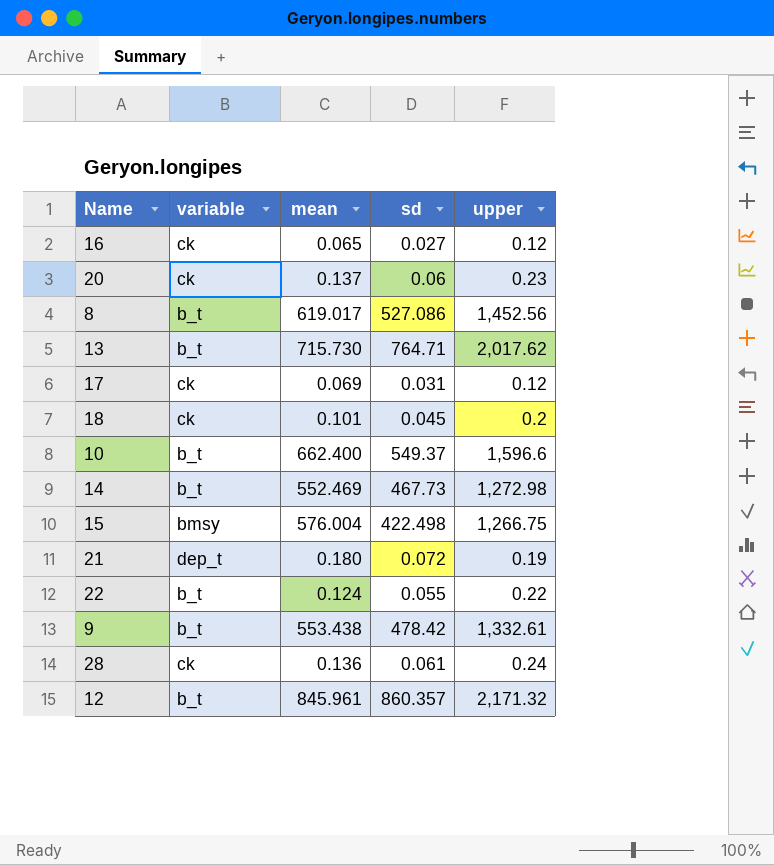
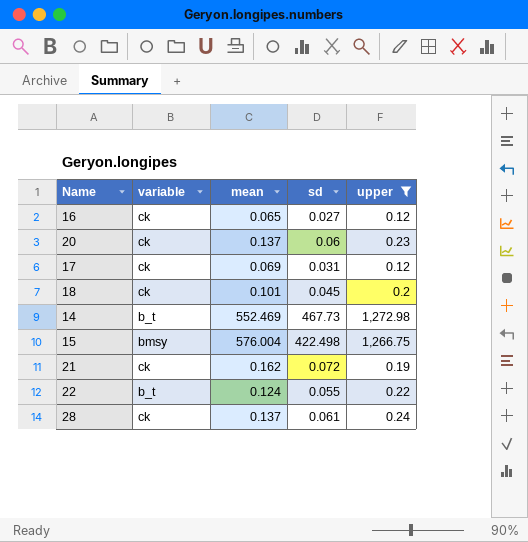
filter: none -> upper <= 1,272.98
21 | variable: dep_t -> ck
21 | mean: 0.180 -> 0.162
28 | mean: 0.136 -> 0.137

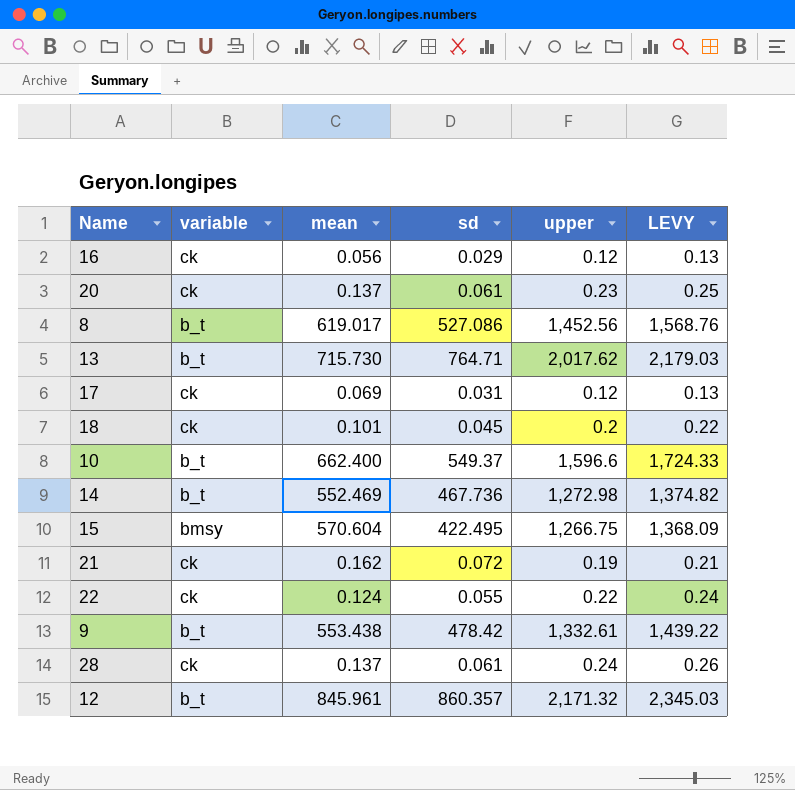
filter: upper <= 1,272.98 -> none
column LEVY | formula: none -> [upper] * 1.08
16 | mean: 0.065 -> 0.056
16 | sd: 0.027 -> 0.029
20 | sd: 0.06 -> 0.061
14 | sd: 467.73 -> 467.736
15 | mean: 576.004 -> 570.604
15 | sd: 422.498 -> 422.495
22 | variable: b_t -> ck

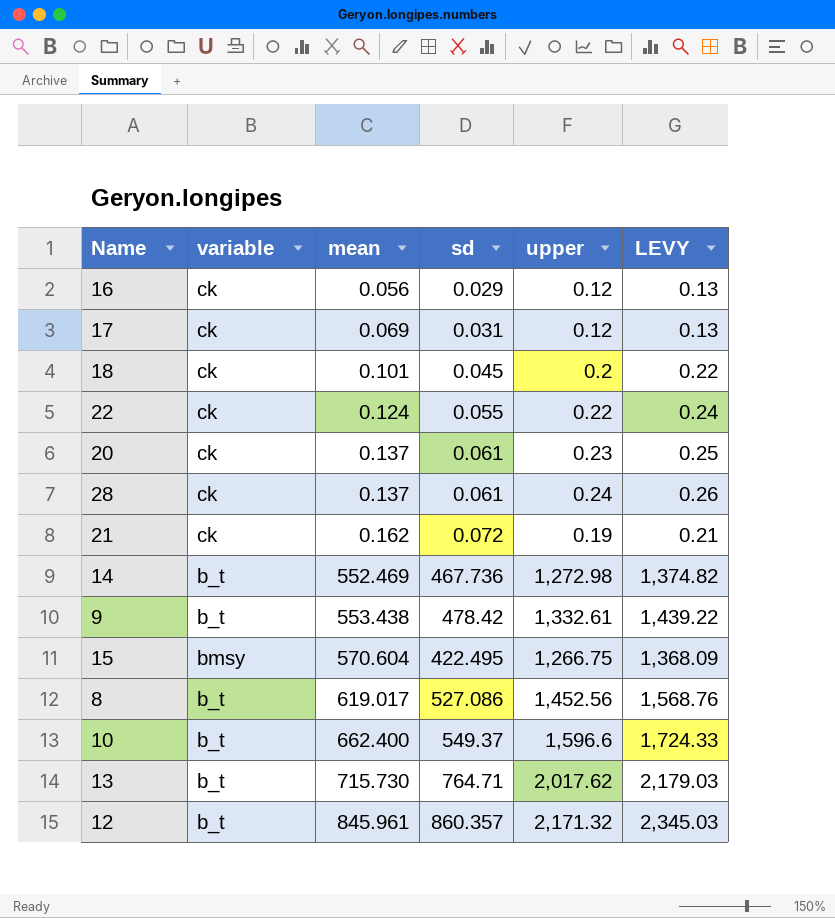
row order: none -> mean ascending

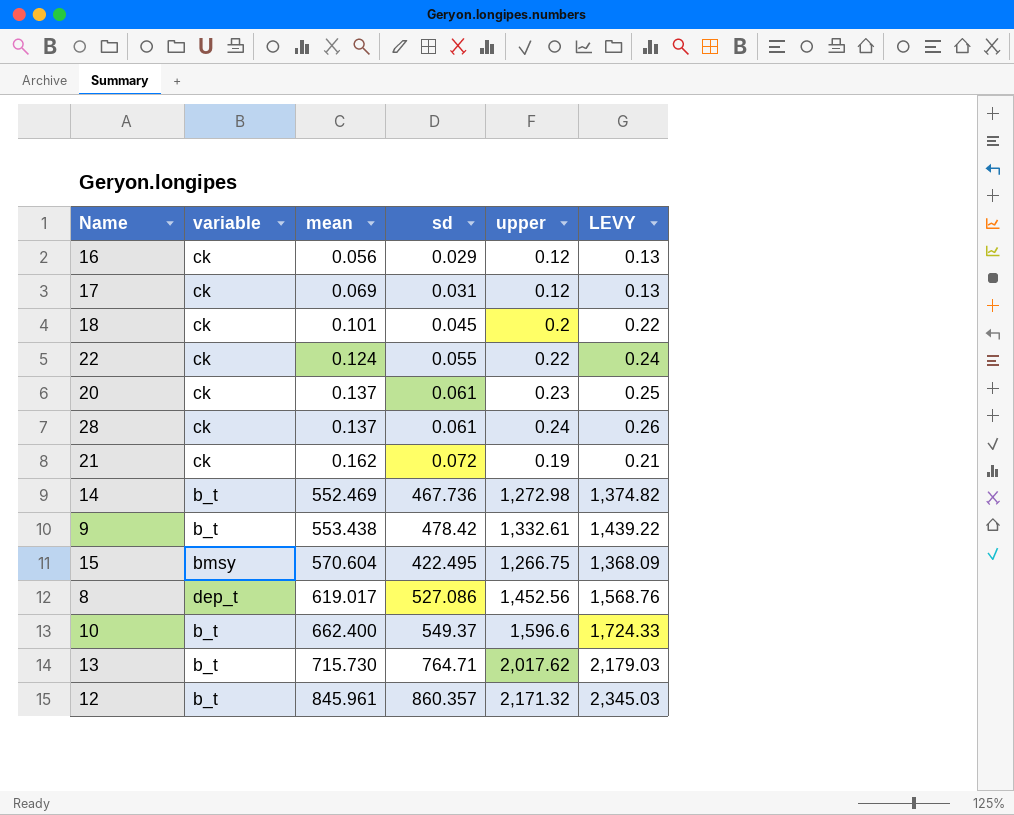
8 | variable: b_t -> dep_t

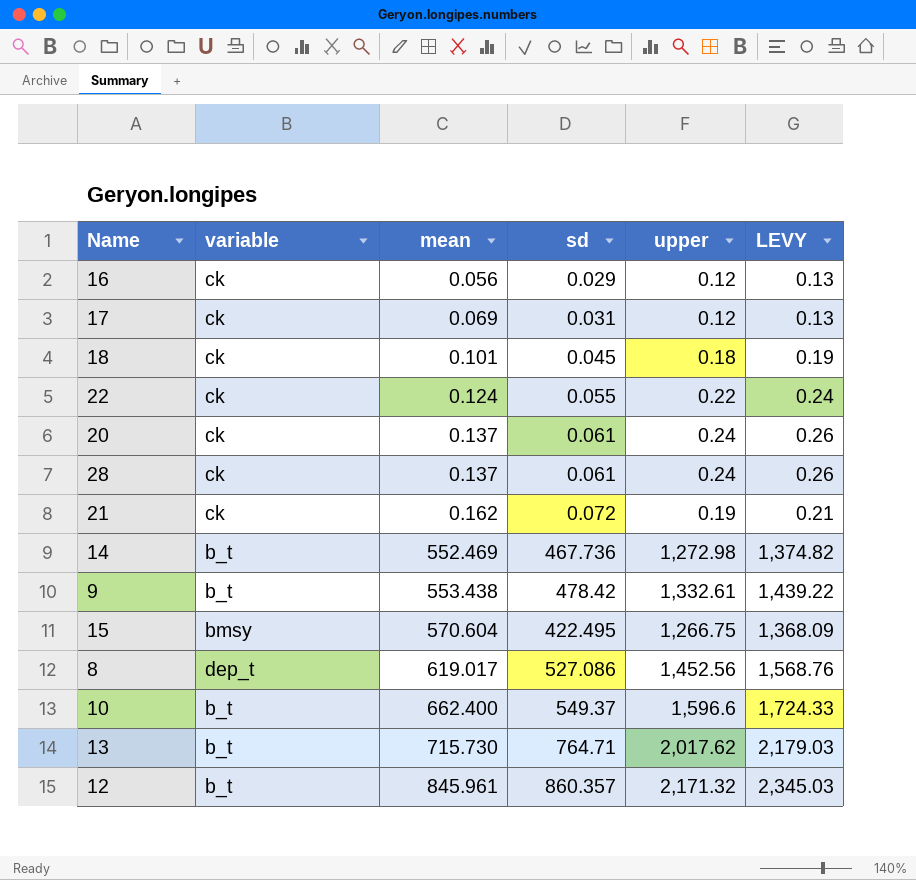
18 | upper: 0.2 -> 0.18
18 | LEVY: 0.22 -> 0.19
20 | upper: 0.23 -> 0.24
20 | LEVY: 0.25 -> 0.26

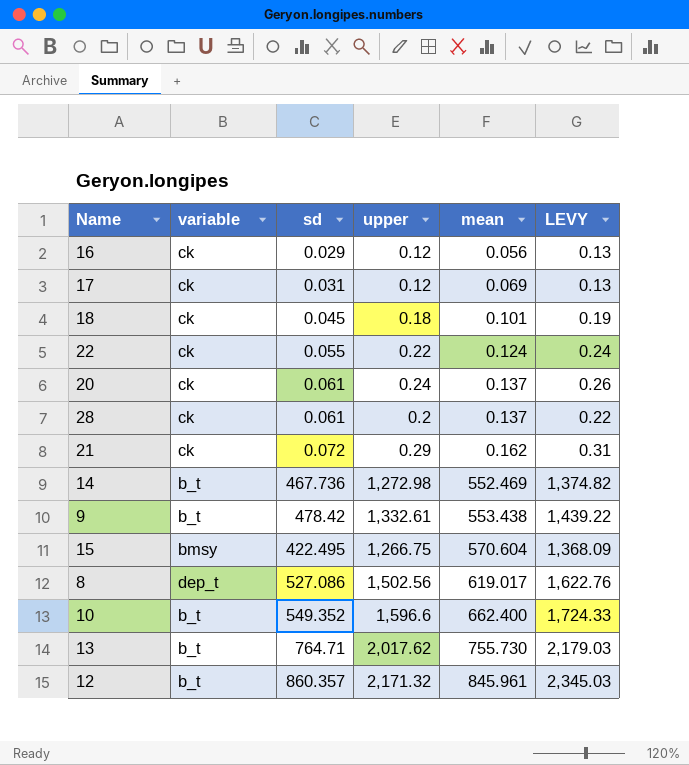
column mean | position: 3 -> 5
28 | upper: 0.24 -> 0.2
28 | LEVY: 0.26 -> 0.22
21 | upper: 0.19 -> 0.29
21 | LEVY: 0.21 -> 0.31
8 | upper: 1,452.56 -> 1,502.56
8 | LEVY: 1,568.76 -> 1,622.76
10 | sd: 549.37 -> 549.352
13 | mean: 715.730 -> 755.730

